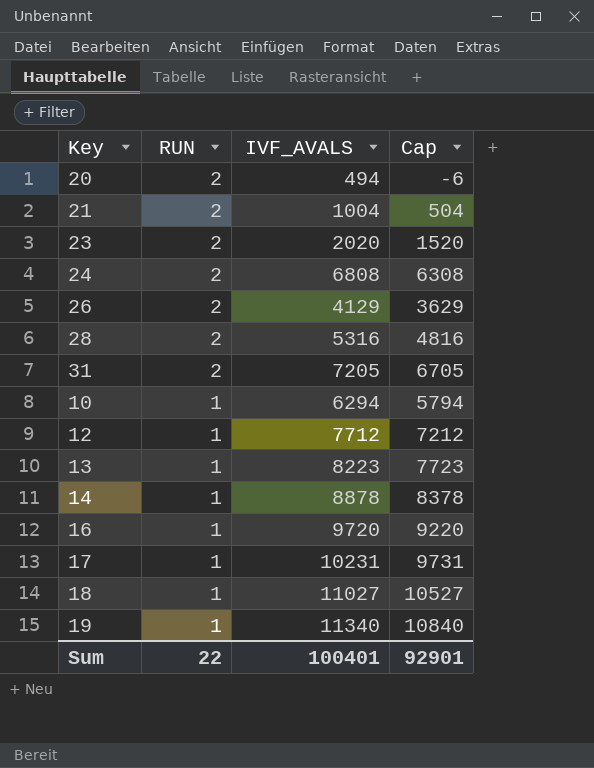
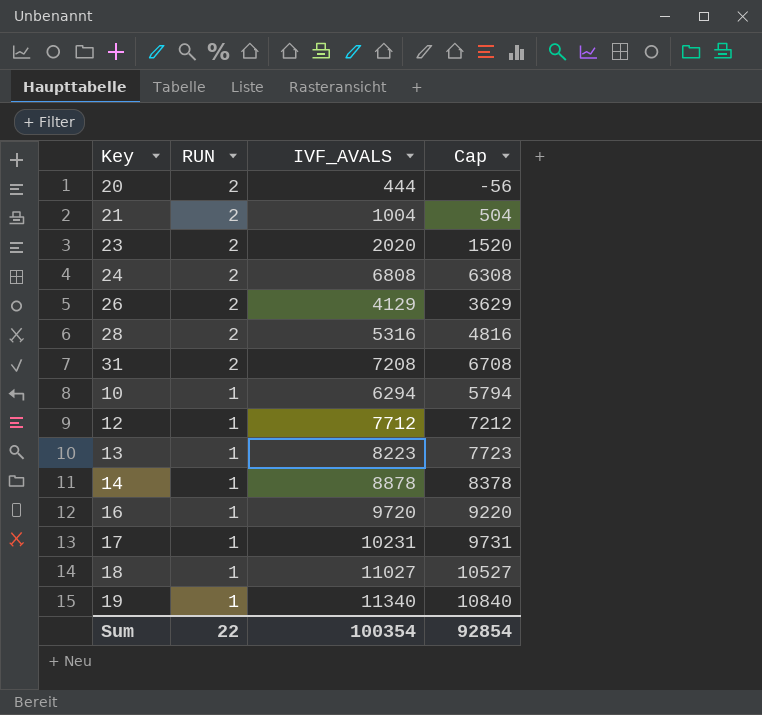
20 | IVF_AVALS: 494 -> 444
20 | Cap: -6 -> -56
31 | IVF_AVALS: 7205 -> 7208
31 | Cap: 6705 -> 6708
Sum | IVF_AVALS: 100401 -> 100354
Sum | Cap: 92901 -> 92854

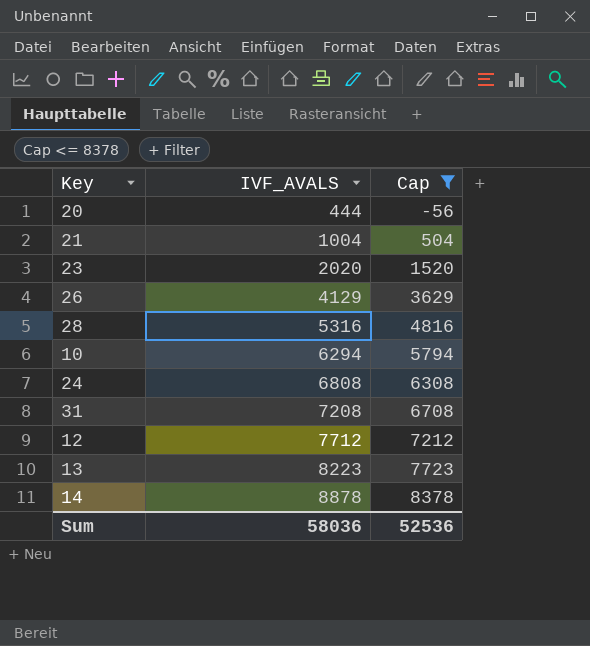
filter: none -> Cap <= 8378
row order: RUN descending -> IVF_AVALS ascending
column RUN | position: 2 -> none
Sum | IVF_AVALS: 100354 -> 58036
Sum | Cap: 92854 -> 52536

